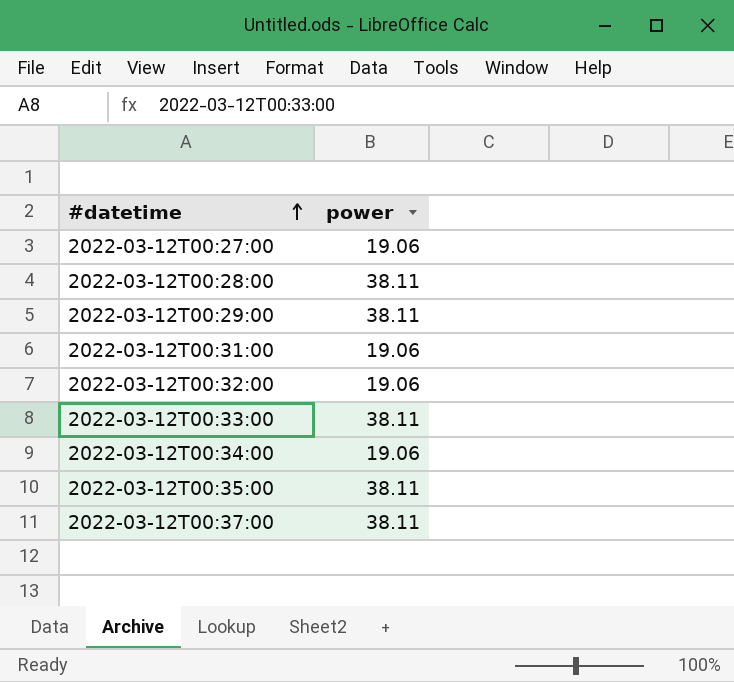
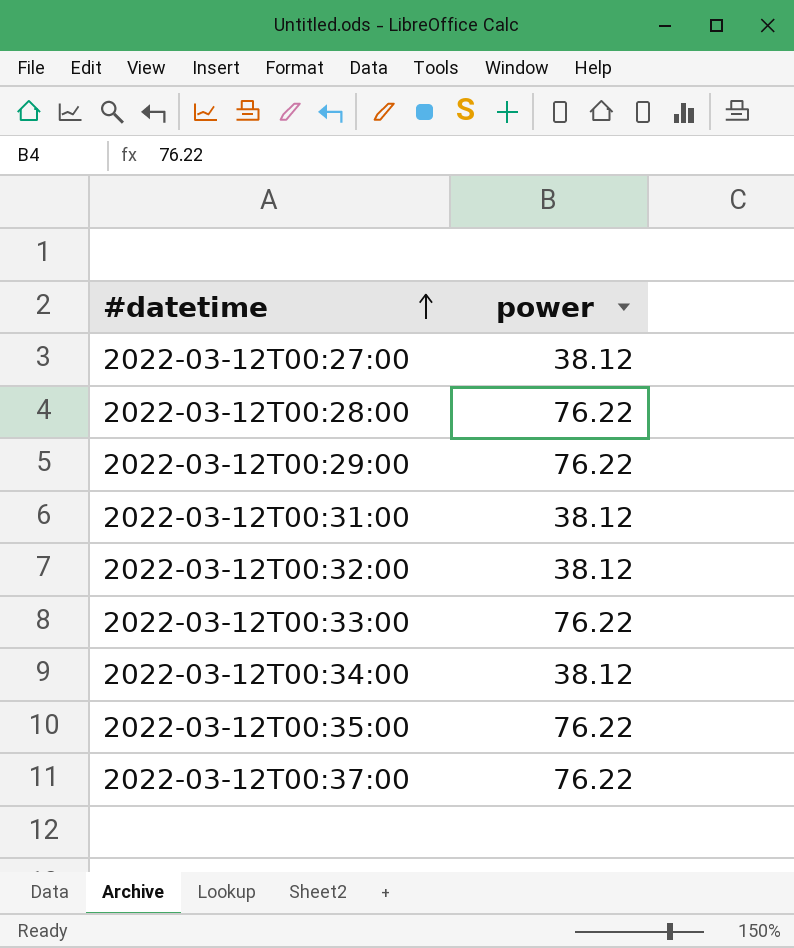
2022-03-12T00:27:00 | power: 19.06 -> 38.12
2022-03-12T00:28:00 | power: 38.11 -> 76.22
2022-03-12T00:29:00 | power: 38.11 -> 76.22
2022-03-12T00:31:00 | power: 19.06 -> 38.12
2022-03-12T00:32:00 | power: 19.06 -> 38.12
2022-03-12T00:33:00 | power: 38.11 -> 76.22
2022-03-12T00:34:00 | power: 19.06 -> 38.12
2022-03-12T00:35:00 | power: 38.11 -> 76.22
2022-03-12T00:37:00 | power: 38.11 -> 76.22

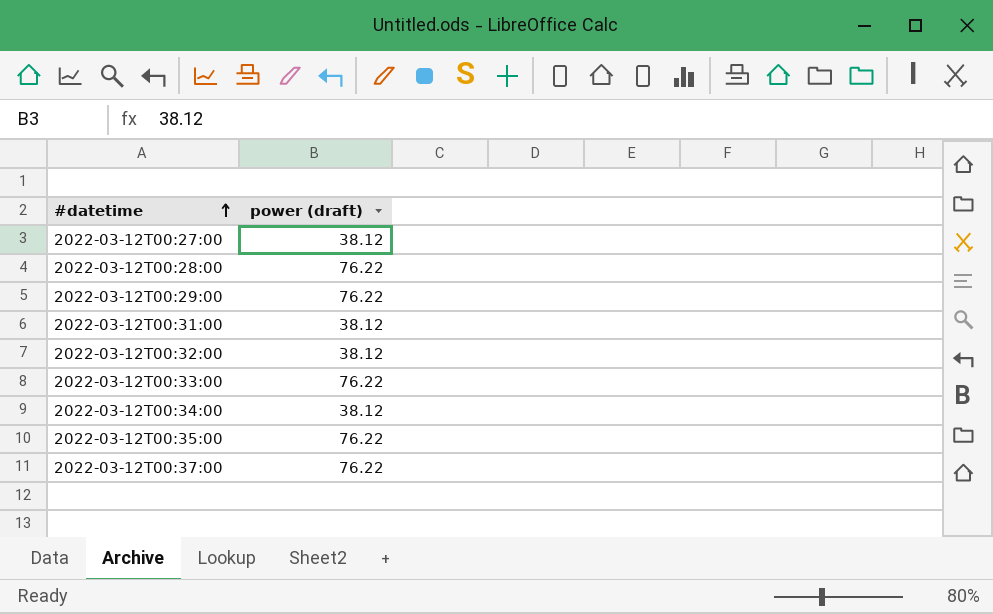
column name: power -> power (draft)

